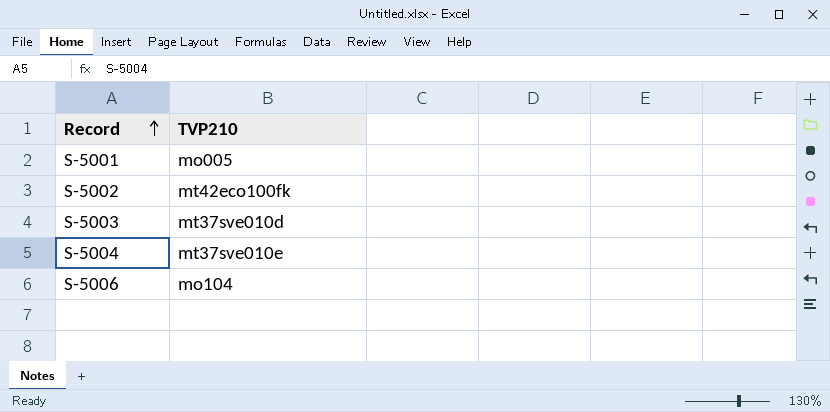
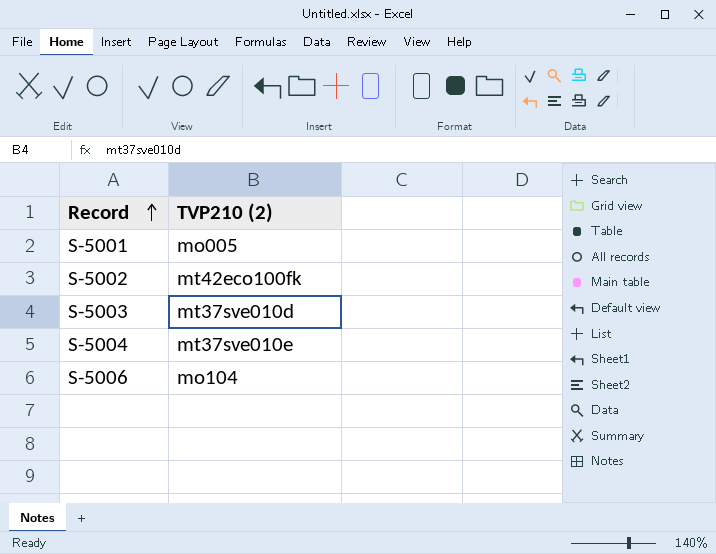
column name: TVP210 -> TVP210 (2)

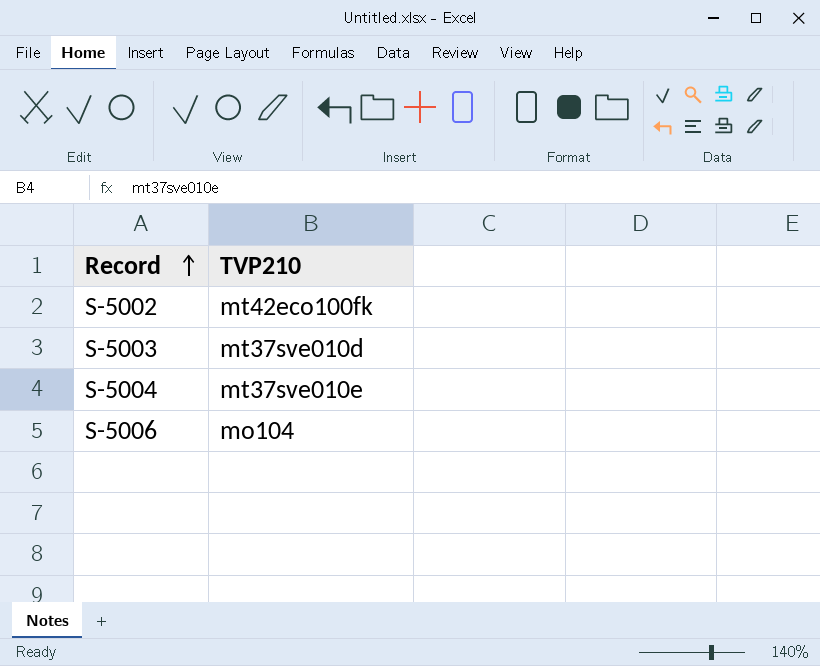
column name: TVP210 (2) -> TVP210
row S-5001: mo005 -> none

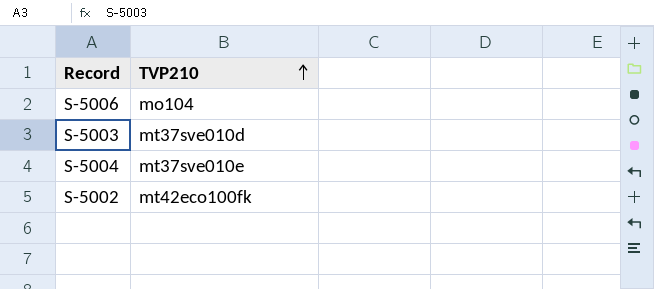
row order: Record ascending -> TVP210 ascending

